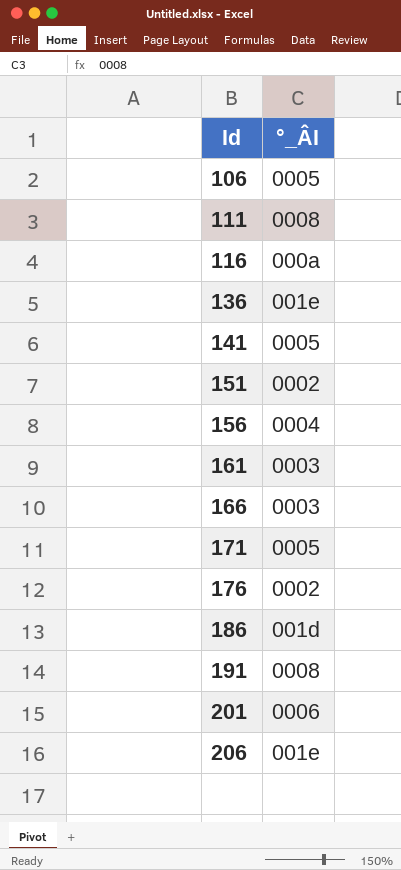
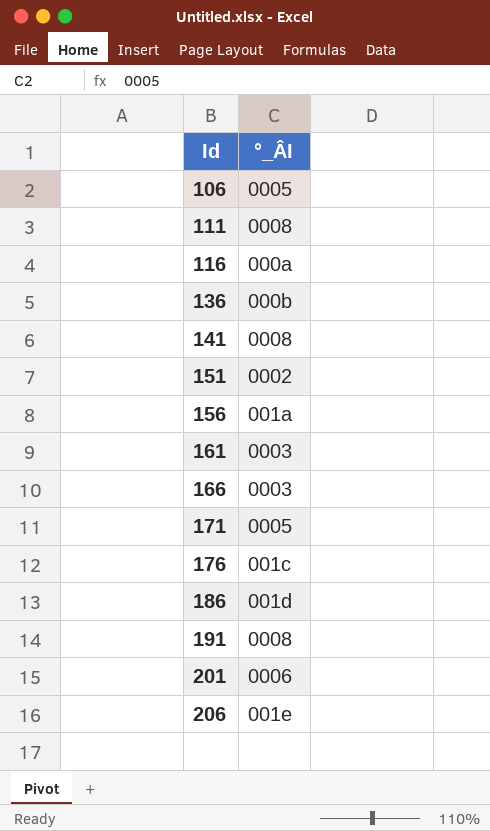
136 | °_ÂI: 001e -> 000b
141 | °_ÂI: 0005 -> 0008
156 | °_ÂI: 0004 -> 001a
176 | °_ÂI: 0002 -> 001c

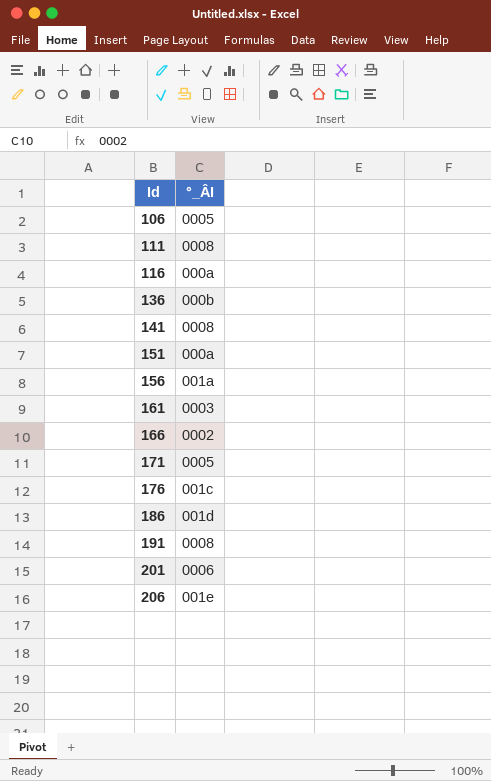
151 | °_ÂI: 0002 -> 000a
166 | °_ÂI: 0003 -> 0002

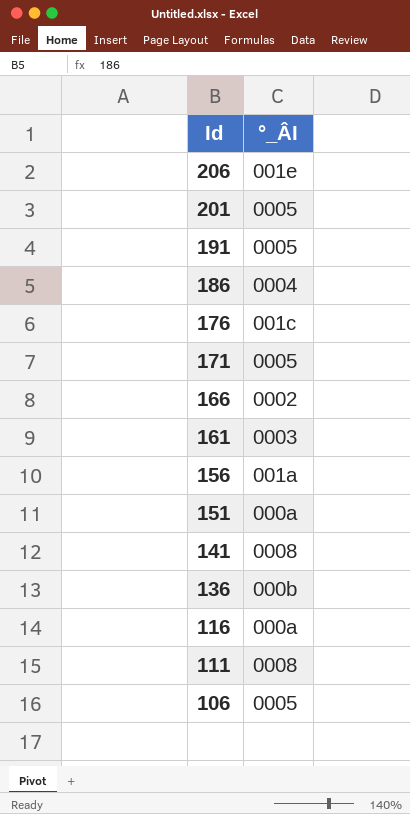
row order: Id ascending -> Id descending
201 | °_ÂI: 0006 -> 0005
191 | °_ÂI: 0008 -> 0005
186 | °_ÂI: 001d -> 0004

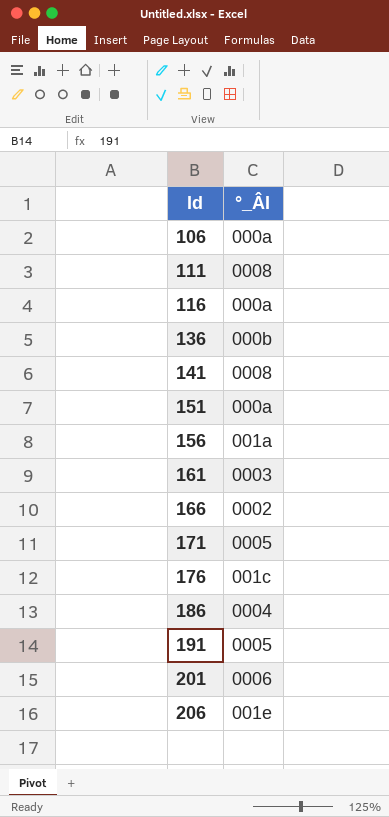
row order: Id descending -> Id ascending
106 | °_ÂI: 0005 -> 000a
201 | °_ÂI: 0005 -> 0006

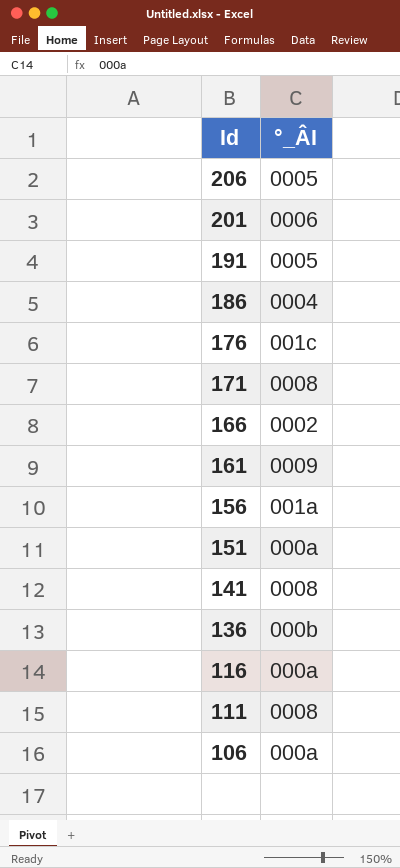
row order: Id ascending -> Id descending
206 | °_ÂI: 001e -> 0005
171 | °_ÂI: 0005 -> 0008
161 | °_ÂI: 0003 -> 0009

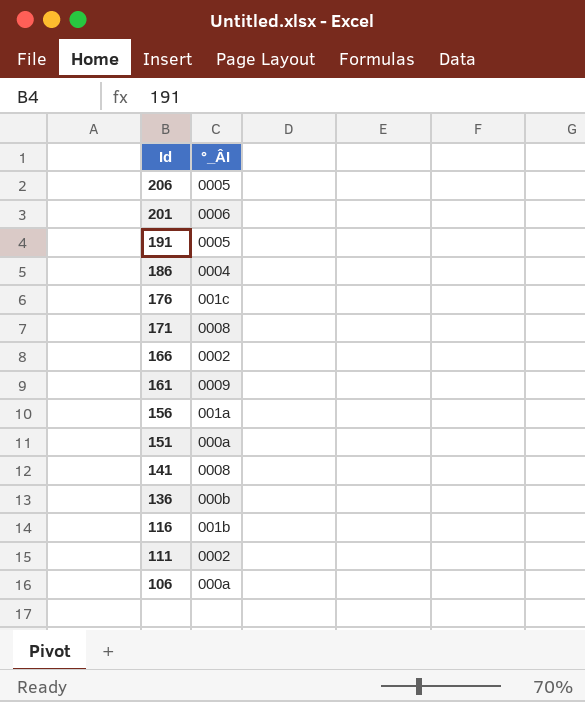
116 | °_ÂI: 000a -> 001b
111 | °_ÂI: 0008 -> 0002

